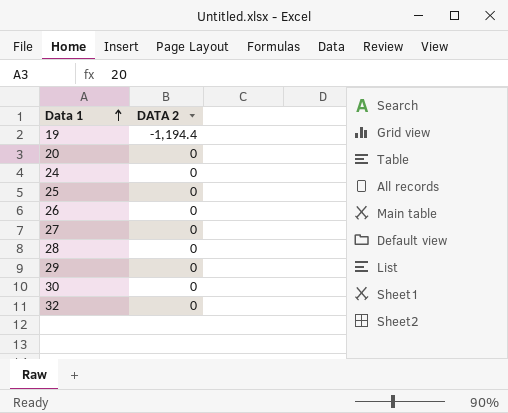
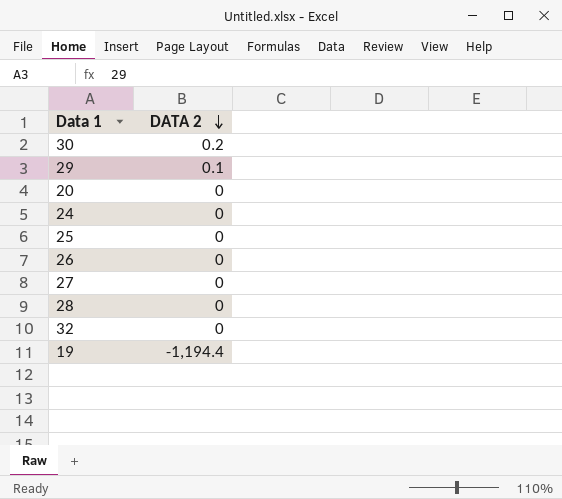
row order: Data 1 ascending -> DATA 2 descending
30 | DATA 2: 0 -> 0.2
29 | DATA 2: 0 -> 0.1

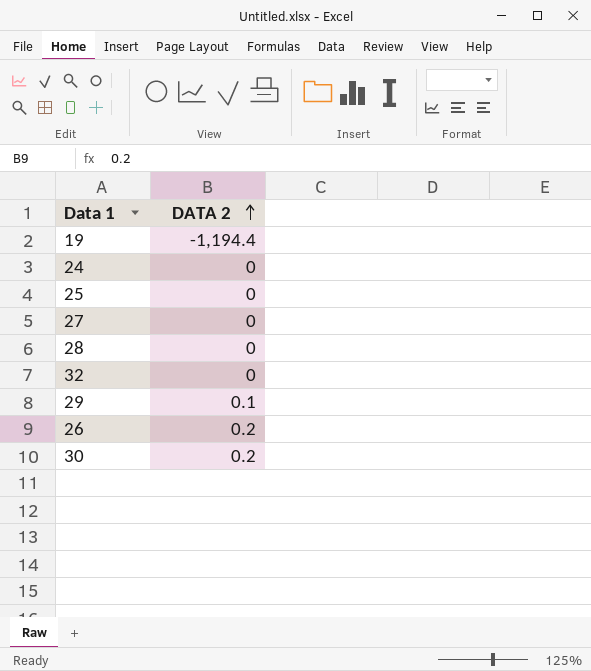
row order: DATA 2 descending -> DATA 2 ascending
row 20: 0 -> none
26 | DATA 2: 0 -> 0.2

